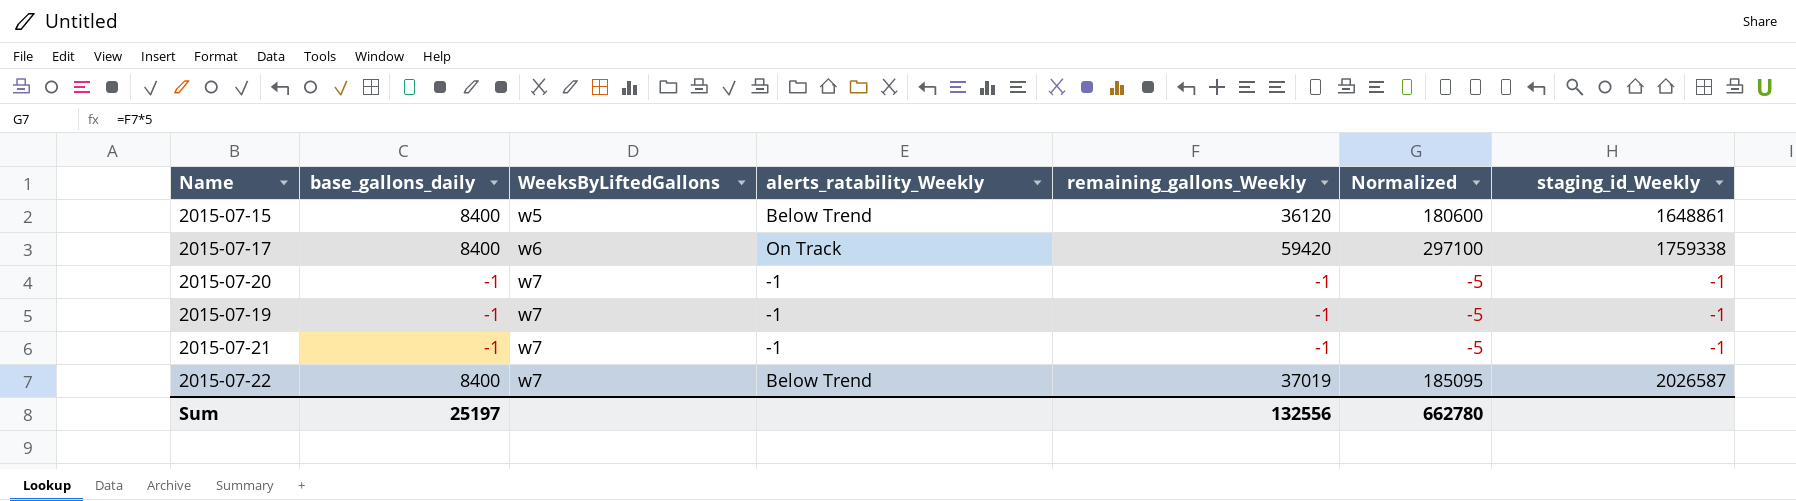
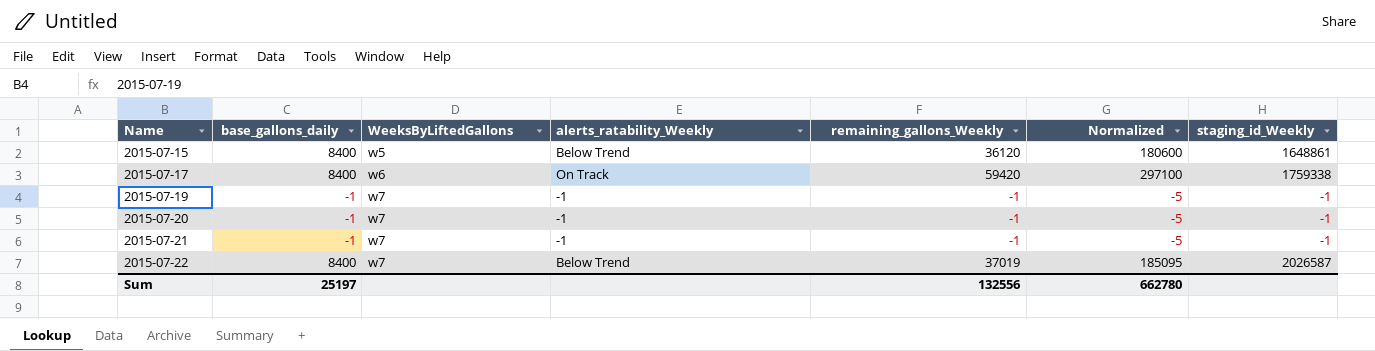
row order: WeeksByLiftedGallons ascending -> Name ascending

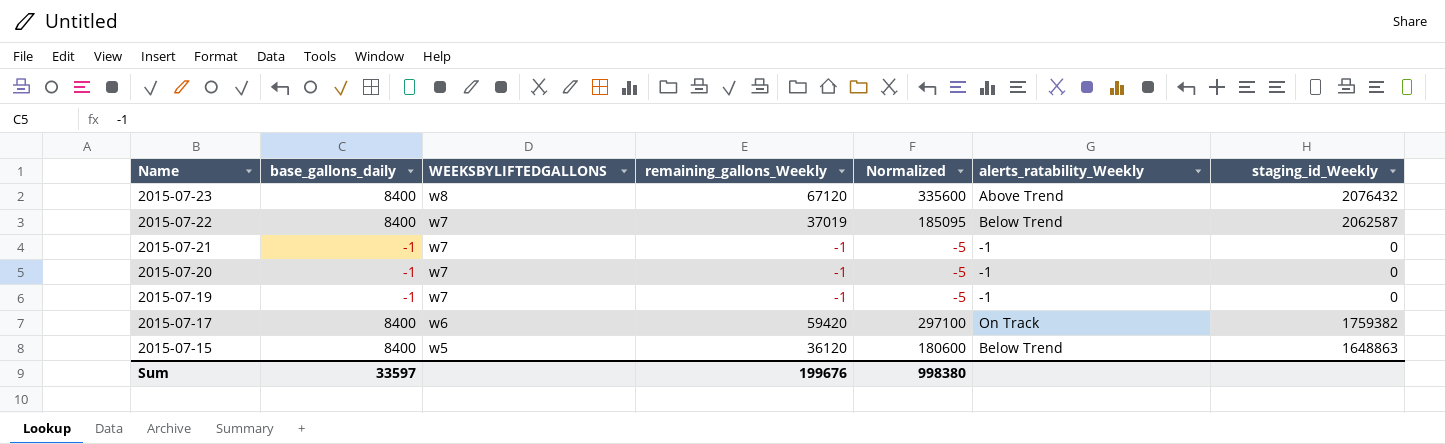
row order: Name ascending -> Name descending
column name: WeeksByLiftedGallons -> WEEKSBYLIFTEDGALLONS
column alerts_ratability_Weekly | position: 4 -> 6
row 2015-07-23: none -> 8400 | w8 | 67120 | 335600 | Above Trend | 2076432
2015-07-22 | staging_id_Weekly: 2026587 -> 2062587
2015-07-21 | staging_id_Weekly: -1 -> 0
2015-07-20 | staging_id_Weekly: -1 -> 0
2015-07-19 | staging_id_Weekly: -1 -> 0
2015-07-17 | staging_id_Weekly: 1759338 -> 1759382
2015-07-15 | staging_id_Weekly: 1648861 -> 1648863
Sum | base_gallons_daily: 25197 -> 33597
Sum | remaining_gallons_Weekly: 132556 -> 199676
Sum | Normalized: 662780 -> 998380

